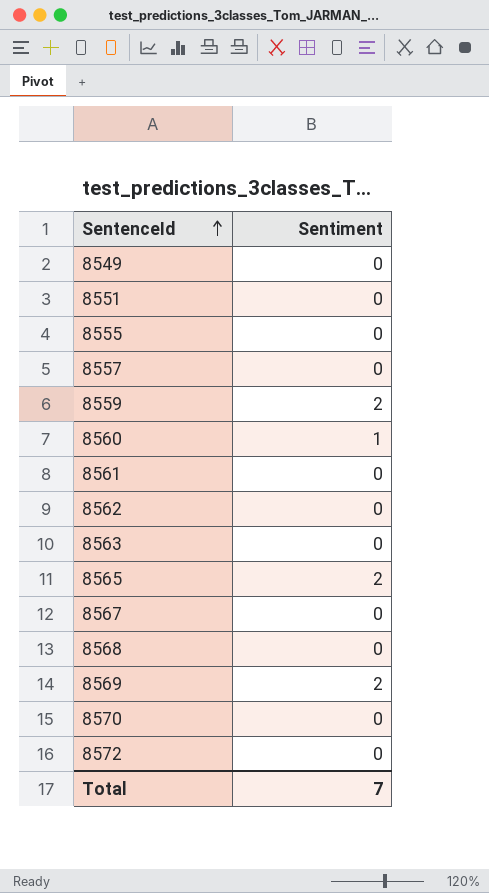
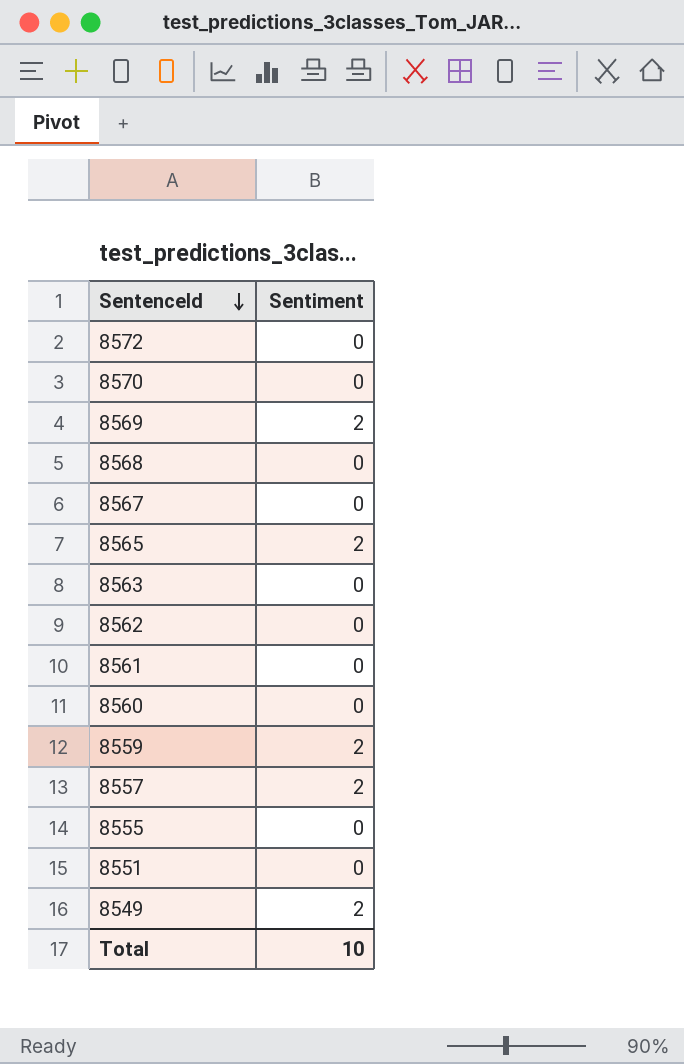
row order: SentenceId ascending -> SentenceId descending
8560 | Sentiment: 1 -> 0
8557 | Sentiment: 0 -> 2
8549 | Sentiment: 0 -> 2
Total | Sentiment: 7 -> 10

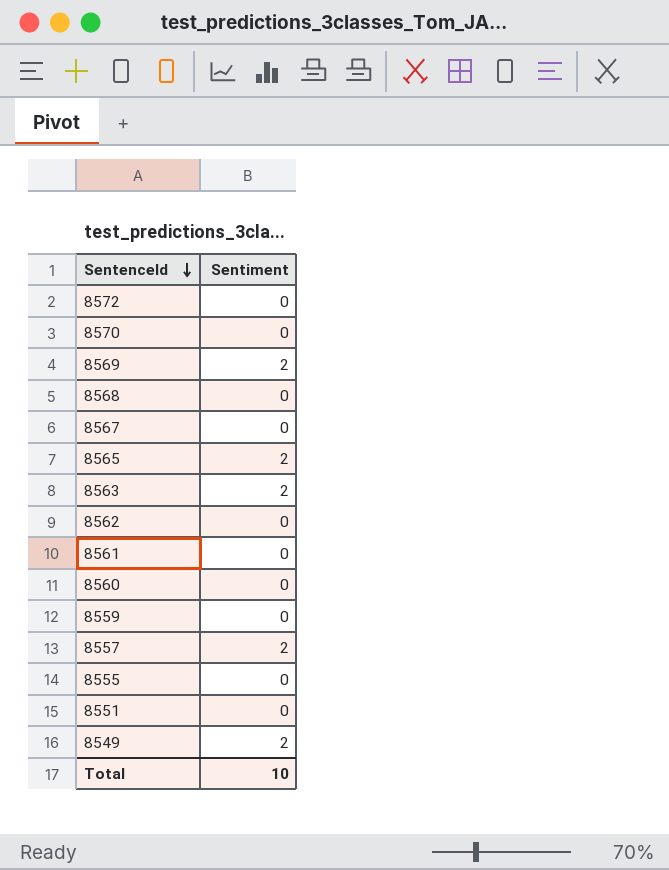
8563 | Sentiment: 0 -> 2
8559 | Sentiment: 2 -> 0

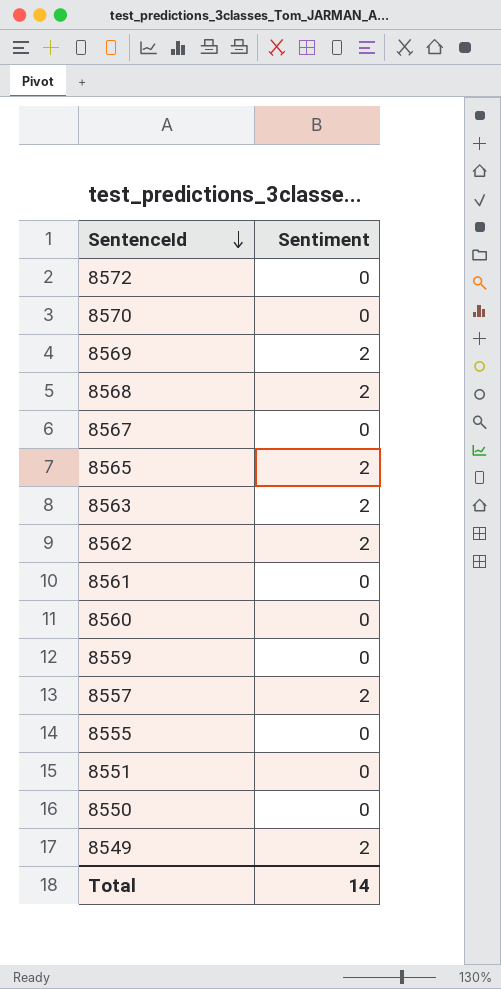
8568 | Sentiment: 0 -> 2
8562 | Sentiment: 0 -> 2
row 8550: none -> 0
Total | Sentiment: 10 -> 14

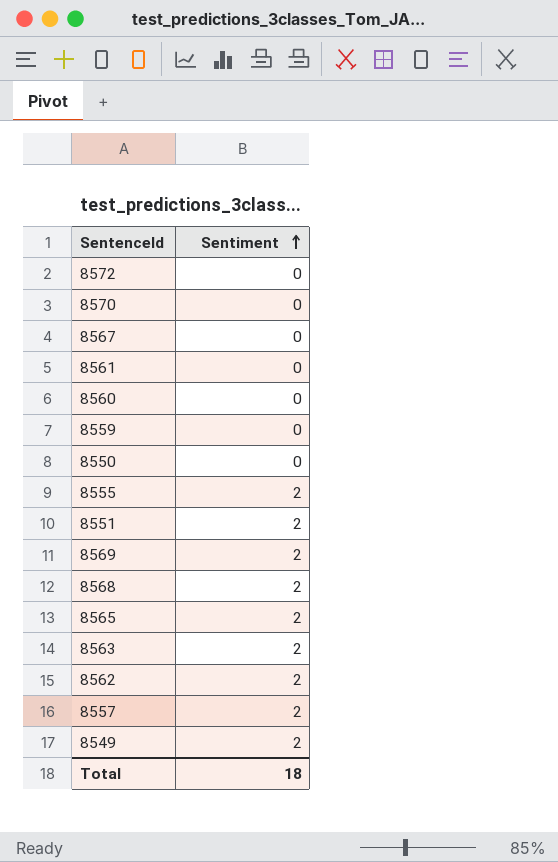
row order: SentenceId descending -> Sentiment ascending
8555 | Sentiment: 0 -> 2
8551 | Sentiment: 0 -> 2
Total | Sentiment: 14 -> 18

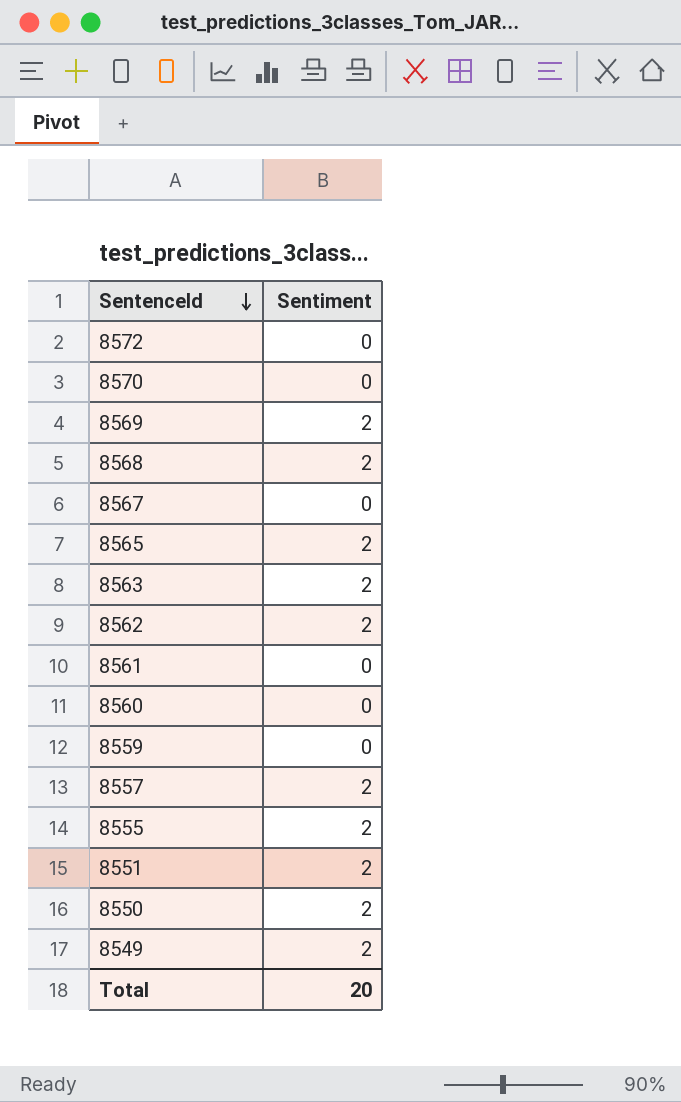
row order: Sentiment ascending -> SentenceId descending
8550 | Sentiment: 0 -> 2
Total | Sentiment: 18 -> 20

